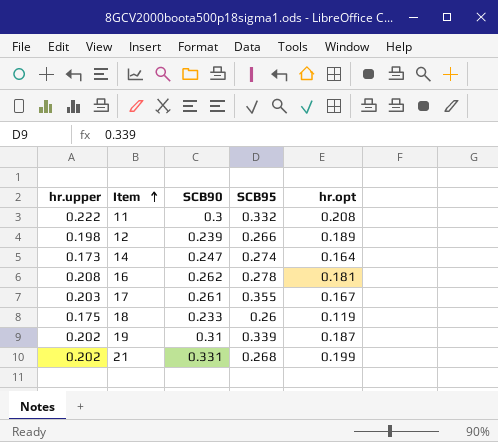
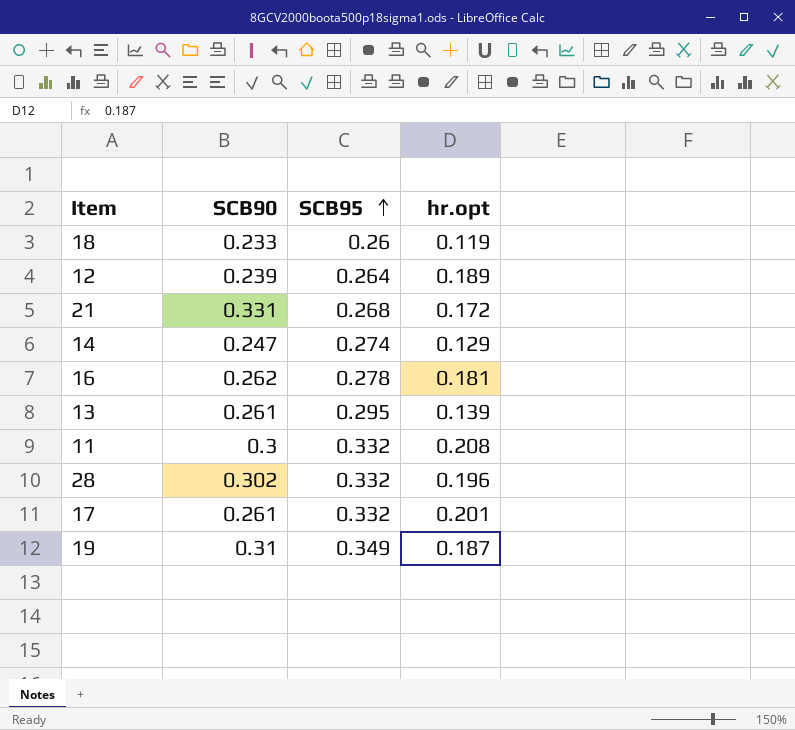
row order: Item ascending -> SCB95 ascending
column hr.upper | position: 1 -> none
12 | SCB95: 0.266 -> 0.264
21 | hr.opt: 0.199 -> 0.172
14 | hr.opt: 0.164 -> 0.129
row 13: none -> 0.261 | 0.295 | 0.139
row 28: none -> 0.302 | 0.332 | 0.196
17 | SCB95: 0.355 -> 0.332
17 | hr.opt: 0.167 -> 0.201
19 | SCB95: 0.339 -> 0.349

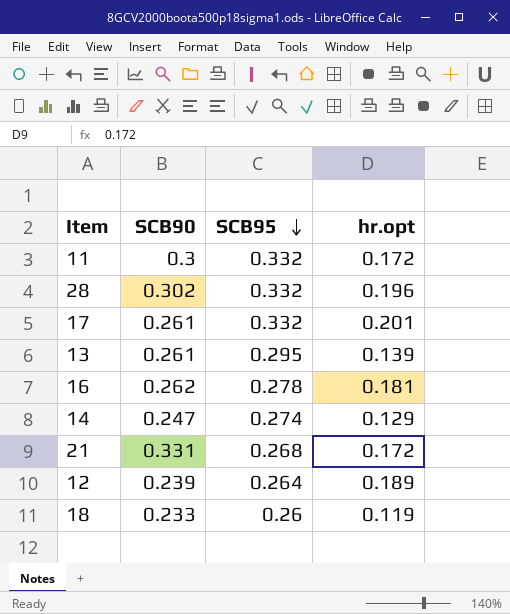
row order: SCB95 ascending -> SCB95 descending
row 19: 0.31 | 0.349 | 0.187 -> none
11 | hr.opt: 0.208 -> 0.172

